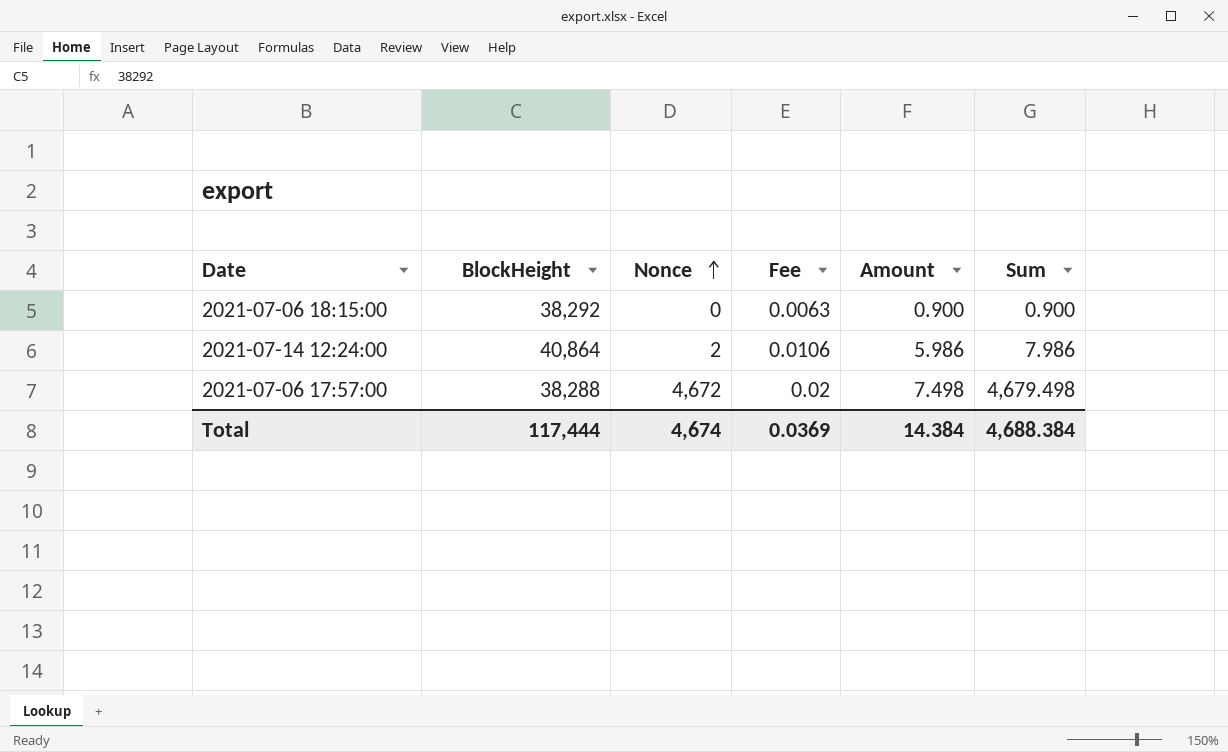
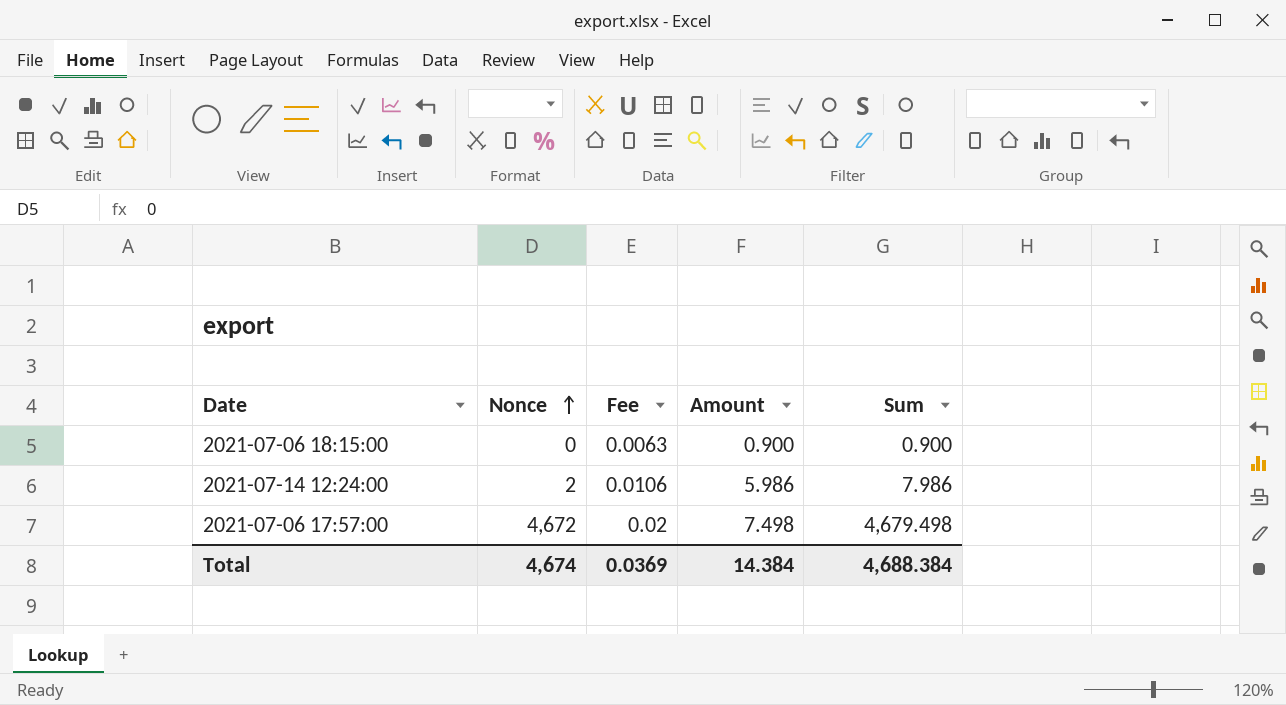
column BlockHeight | position: 2 -> none

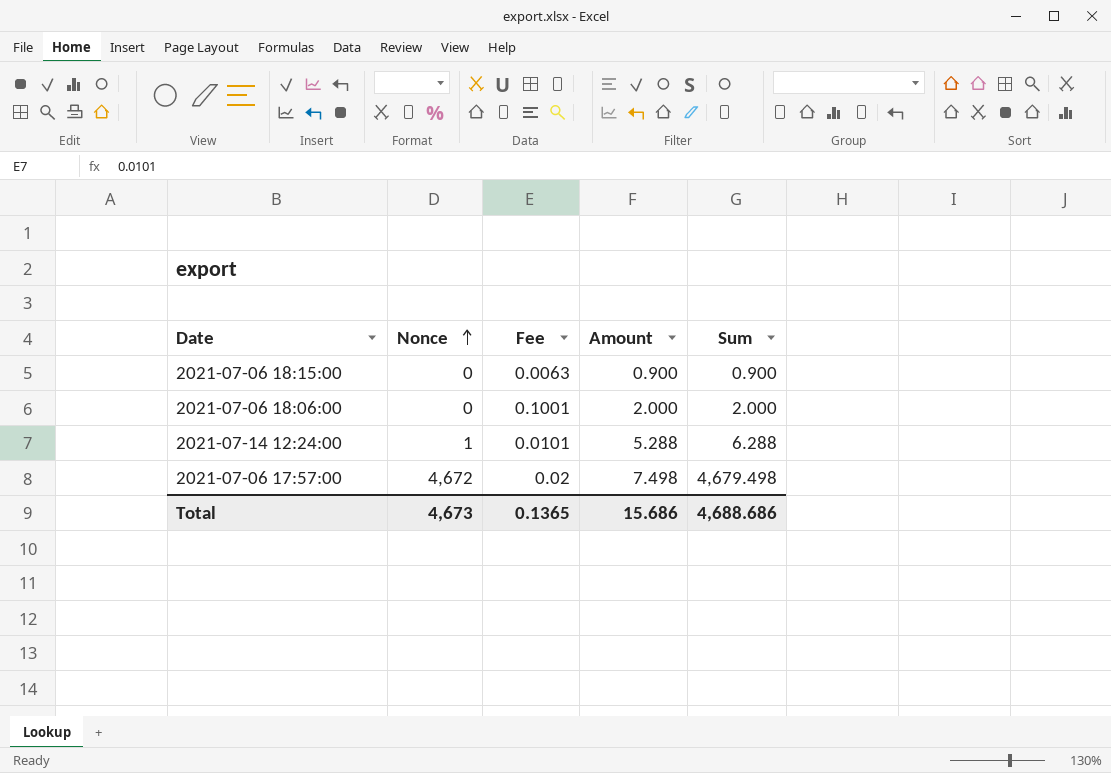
row 2021-07-06 18:06:00: none -> 0 | 0.1001 | 2.000 | 2.000
2021-07-14 12:24:00 | Nonce: 2 -> 1
2021-07-14 12:24:00 | Fee: 0.0106 -> 0.0101
2021-07-14 12:24:00 | Amount: 5.986 -> 5.288
2021-07-14 12:24:00 | Sum: 7.986 -> 6.288
Total | Nonce: 4,674 -> 4,673
Total | Fee: 0.0369 -> 0.1365
Total | Amount: 14.384 -> 15.686
Total | Sum: 4,688.384 -> 4,688.686

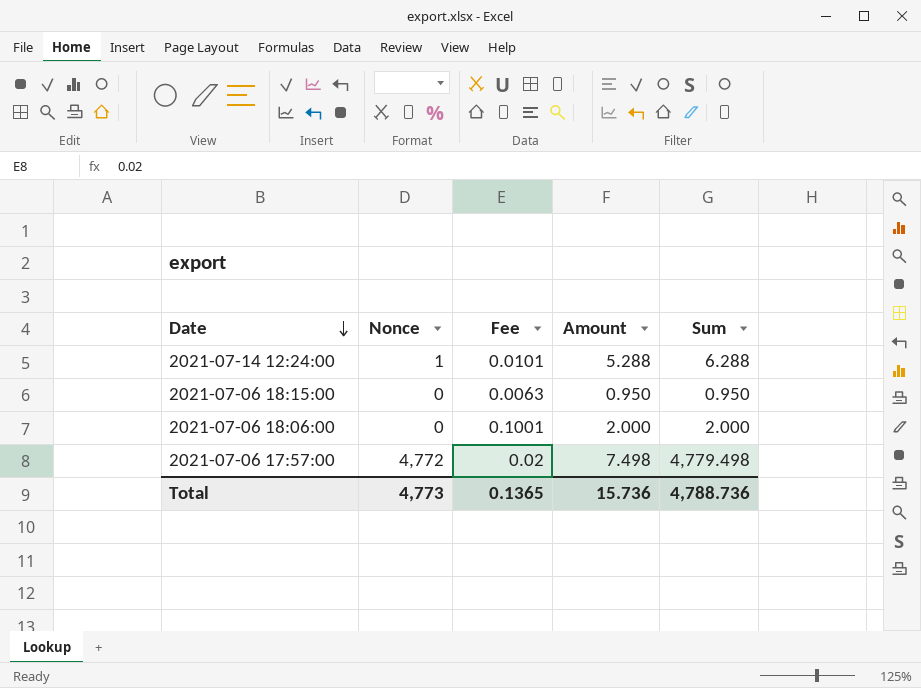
row order: Nonce ascending -> Date descending
2021-07-06 18:15:00 | Amount: 0.900 -> 0.950
2021-07-06 18:15:00 | Sum: 0.900 -> 0.950
2021-07-06 17:57:00 | Nonce: 4,672 -> 4,772
2021-07-06 17:57:00 | Sum: 4,679.498 -> 4,779.498
Total | Nonce: 4,673 -> 4,773
Total | Amount: 15.686 -> 15.736
Total | Sum: 4,688.686 -> 4,788.736

